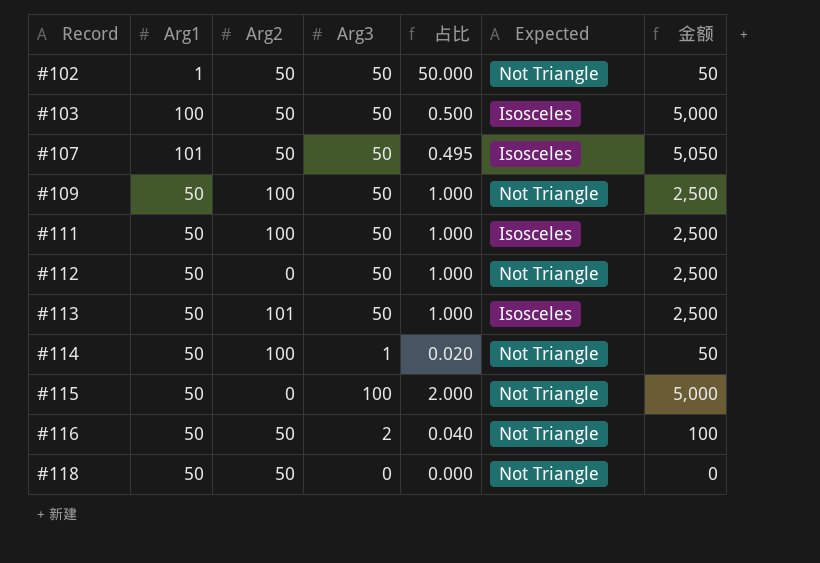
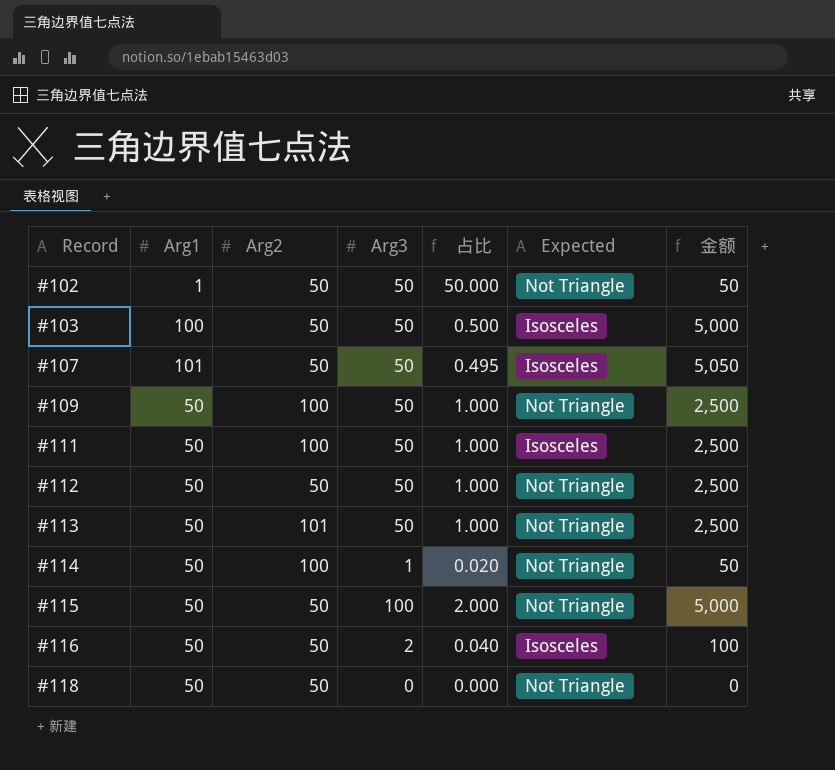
#112 | Arg2: 0 -> 50
#113 | Expected: Isosceles -> Not Triangle
#115 | Arg2: 0 -> 50
#116 | Expected: Not Triangle -> Isosceles

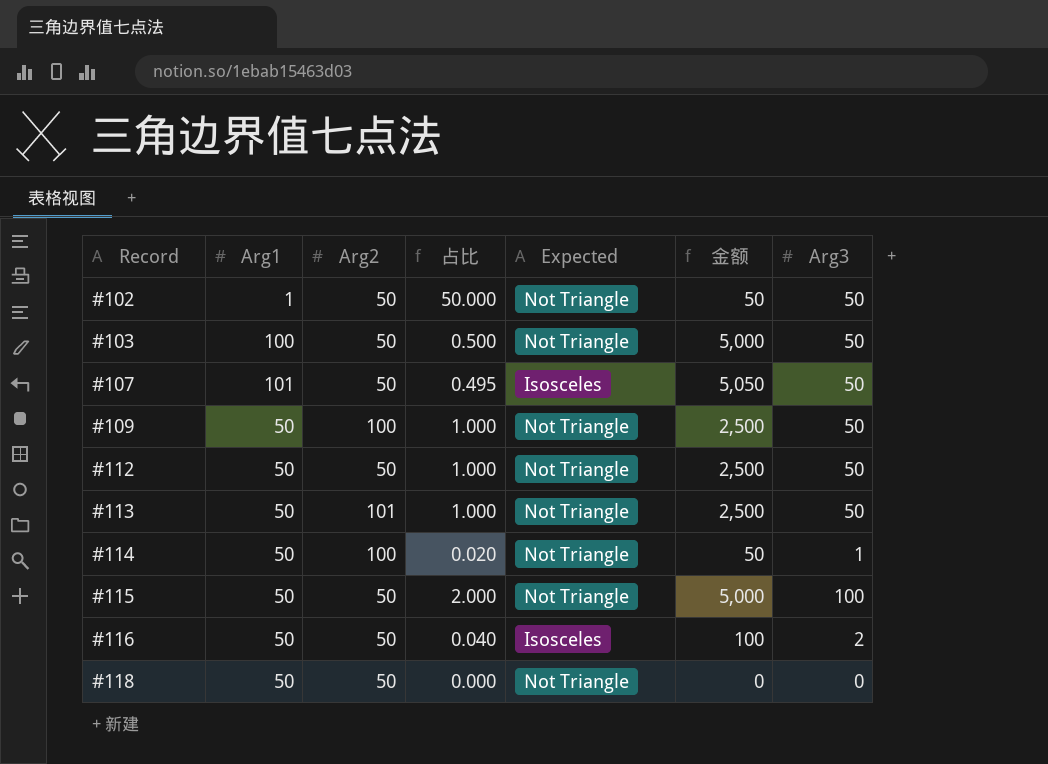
column Arg3 | position: 4 -> 7
row #111: 50 | 100 | 50 | 1.000 | Isosceles | 2,500 -> none
#103 | Expected: Isosceles -> Not Triangle

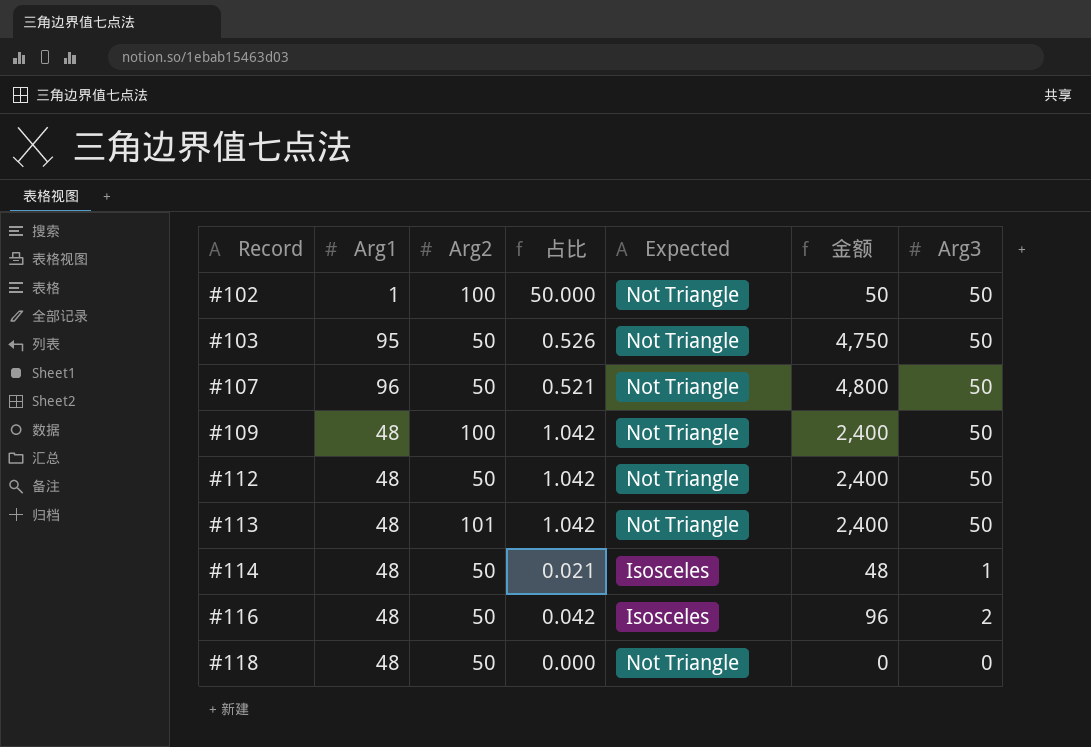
row #115: 50 | 50 | 2.000 | Not Triangle | 5,000 | 100 -> none
#102 | Arg2: 50 -> 100
#103 | Arg1: 100 -> 95
#103 | 占比: 0.500 -> 0.526
#103 | 金额: 5,000 -> 4,750
#107 | Arg1: 101 -> 96
#107 | 占比: 0.495 -> 0.521
#107 | Expected: Isosceles -> Not Triangle
#107 | 金额: 5,050 -> 4,800
#109 | Arg1: 50 -> 48
#109 | 占比: 1.000 -> 1.042
#109 | 金额: 2,500 -> 2,400
#112 | Arg1: 50 -> 48
#112 | 占比: 1.000 -> 1.042
#112 | 金额: 2,500 -> 2,400
#113 | Arg1: 50 -> 48
#113 | 占比: 1.000 -> 1.042
#113 | 金额: 2,500 -> 2,400
#114 | Arg1: 50 -> 48
#114 | Arg2: 100 -> 50
#114 | 占比: 0.020 -> 0.021
#114 | Expected: Not Triangle -> Isosceles
#114 | 金额: 50 -> 48
#116 | Arg1: 50 -> 48
#116 | 占比: 0.040 -> 0.042
#116 | 金额: 100 -> 96
#118 | Arg1: 50 -> 48

